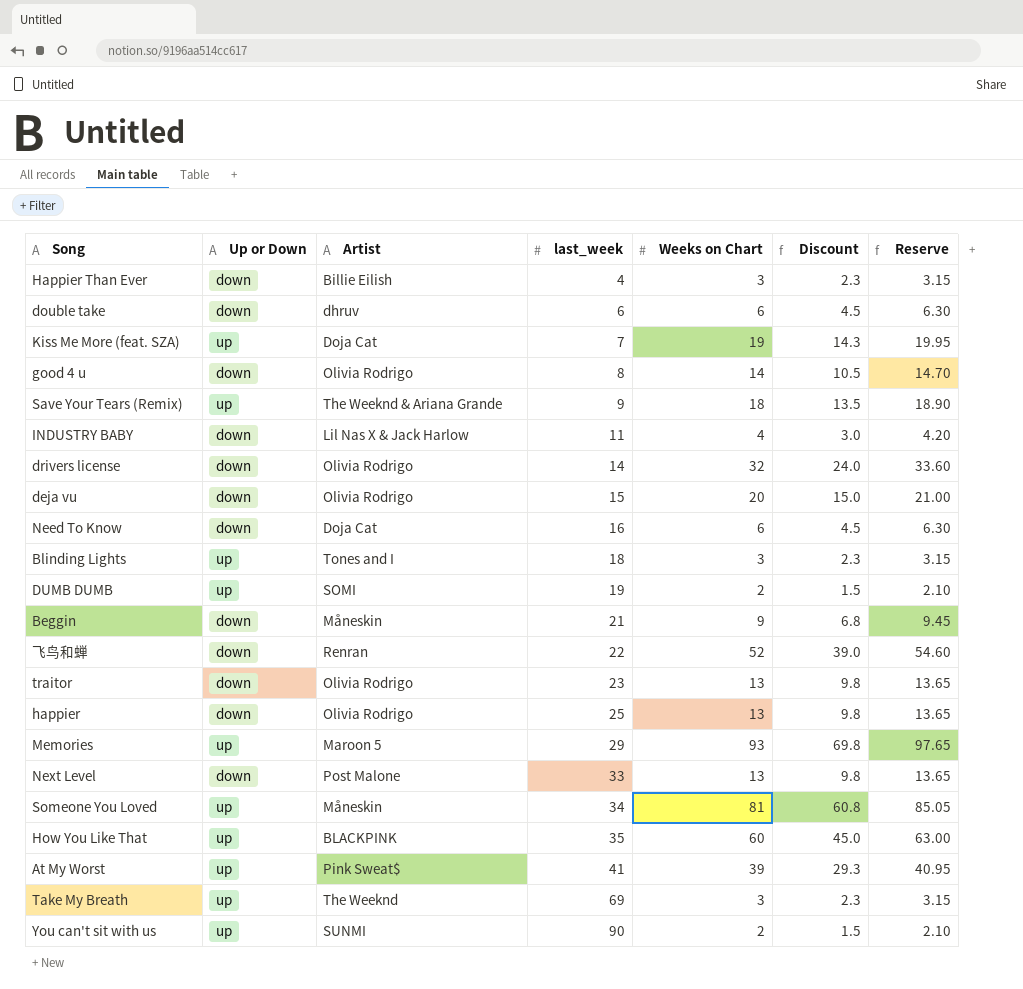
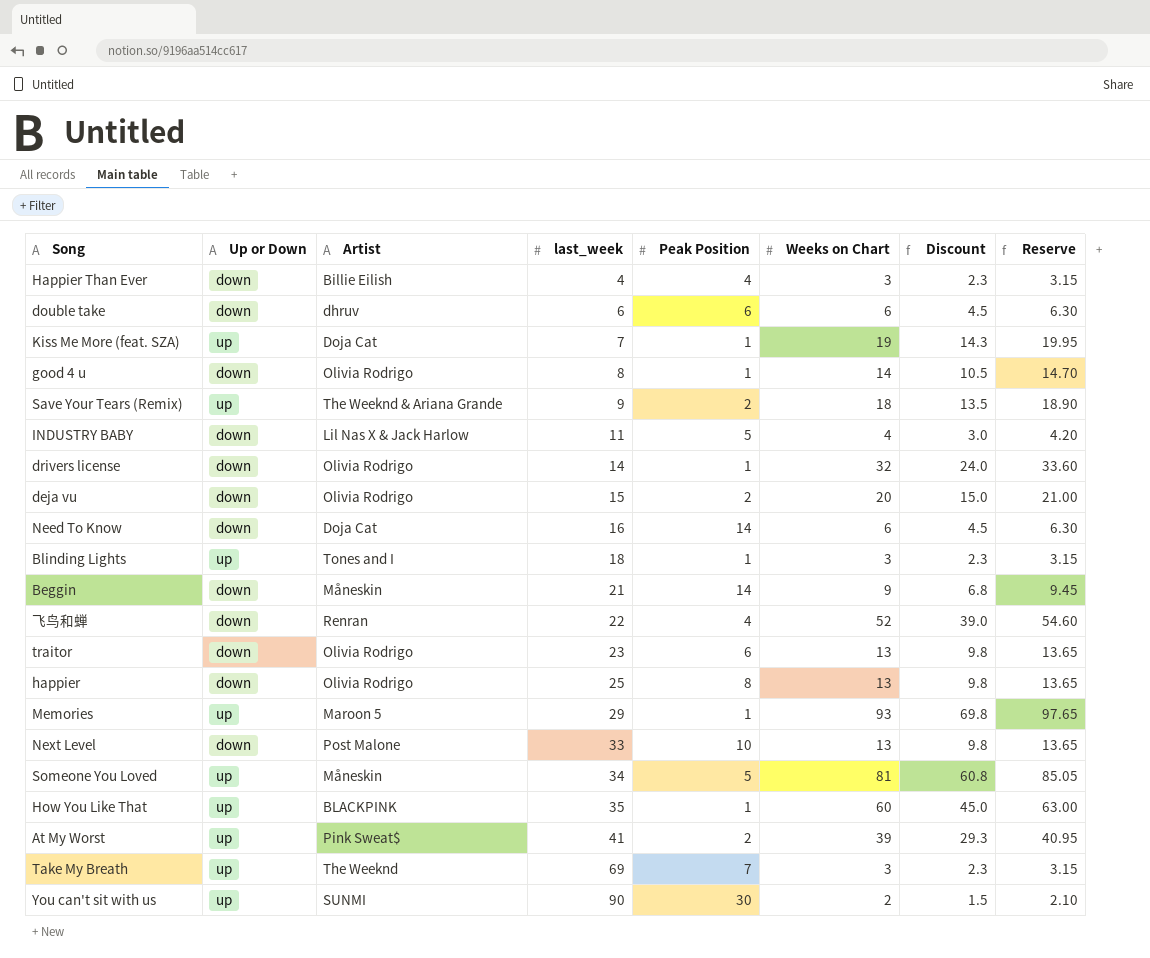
column Peak Position | position: none -> 5
row DUMB DUMB: up | SOMI | 19 | 2 | 1.5 | 2.10 -> none

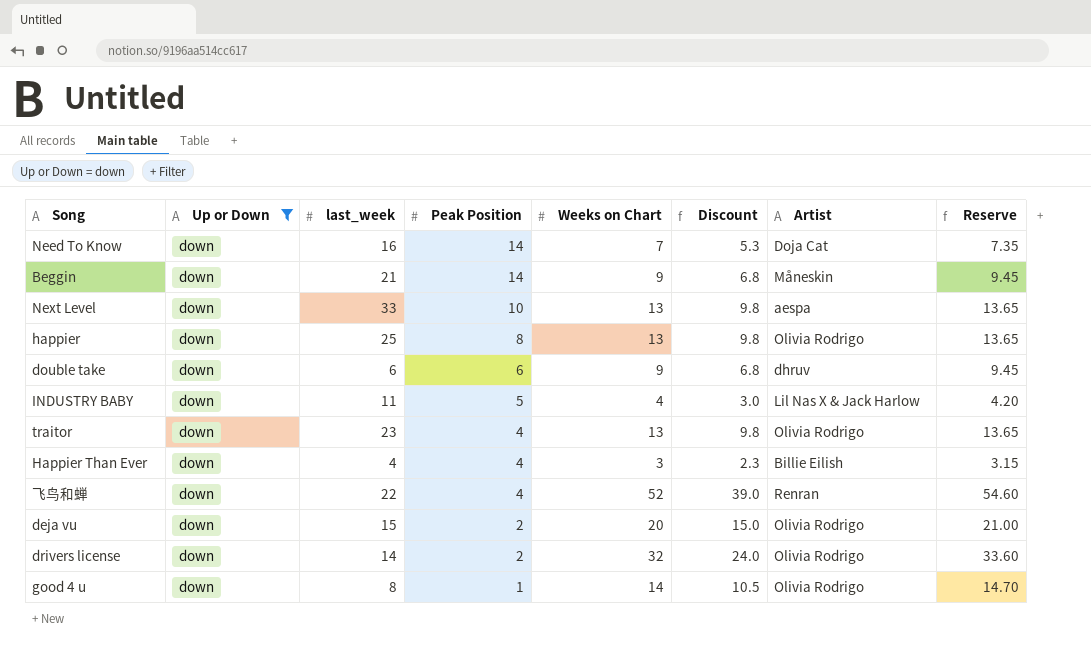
filter: none -> Up or Down = down
row order: last_week ascending -> Peak Position descending
column Artist | position: 3 -> 7
Need To Know | Weeks on Chart: 6 -> 7
Need To Know | Discount: 4.5 -> 5.3
Need To Know | Reserve: 6.30 -> 7.35
Next Level | Artist: Post Malone -> aespa
double take | Weeks on Chart: 6 -> 9
double take | Discount: 4.5 -> 6.8
double take | Reserve: 6.30 -> 9.45
traitor | Peak Position: 6 -> 4
drivers license | Peak Position: 1 -> 2

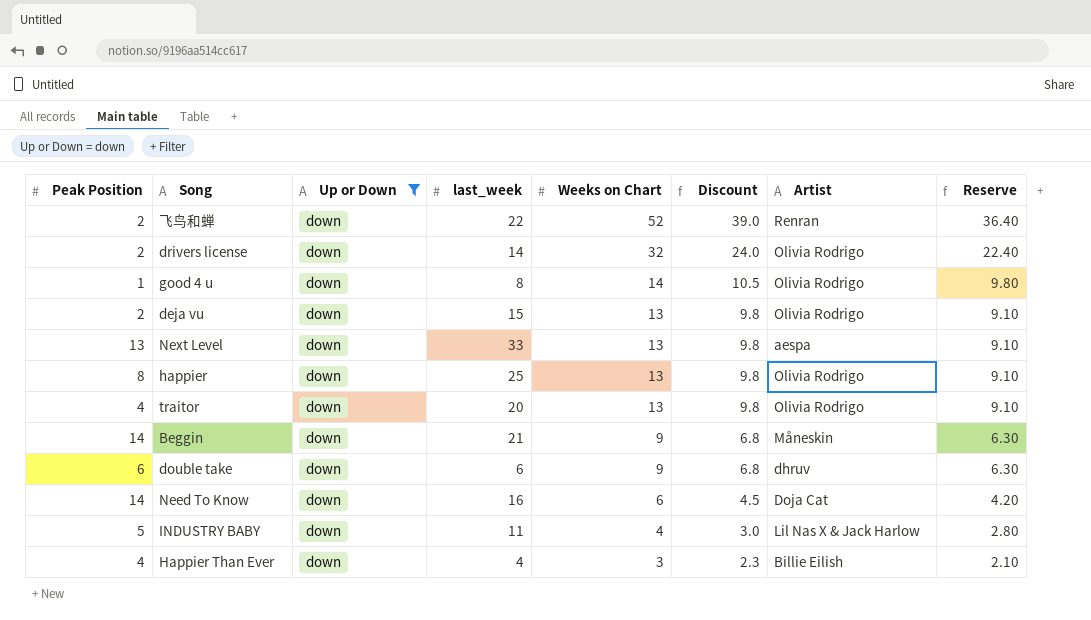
row order: Peak Position descending -> Weeks on Chart descending
column Peak Position | position: 4 -> 1
column Reserve | formula: [Weeks on Chart] * 1.05 -> [Weeks on Chart] * 0.7
飞鸟和蝉 | Peak Position: 4 -> 2
deja vu | Weeks on Chart: 20 -> 13
deja vu | Discount: 15.0 -> 9.8
Next Level | Peak Position: 10 -> 13
traitor | last_week: 23 -> 20
Need To Know | Weeks on Chart: 7 -> 6
Need To Know | Discount: 5.3 -> 4.5

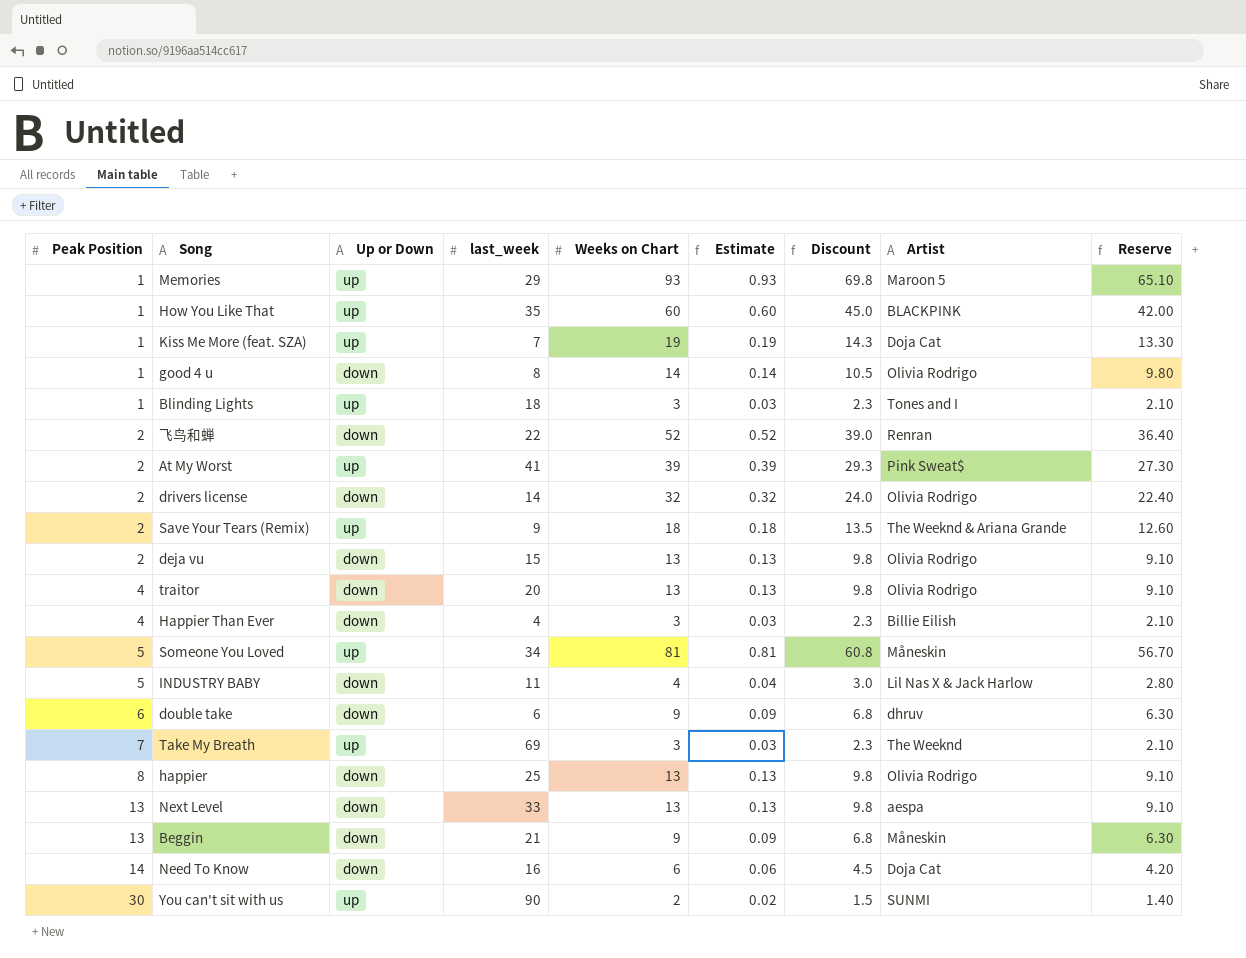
filter: Up or Down = down -> none
row order: Weeks on Chart descending -> Peak Position ascending
column Estimate | formula: none -> [Weeks on Chart] * 0.01
Beggin | Peak Position: 14 -> 13

